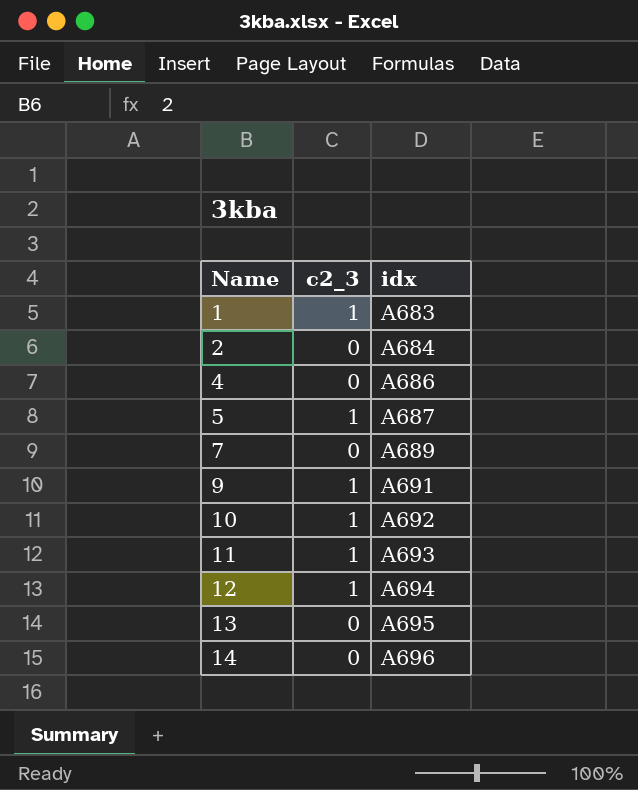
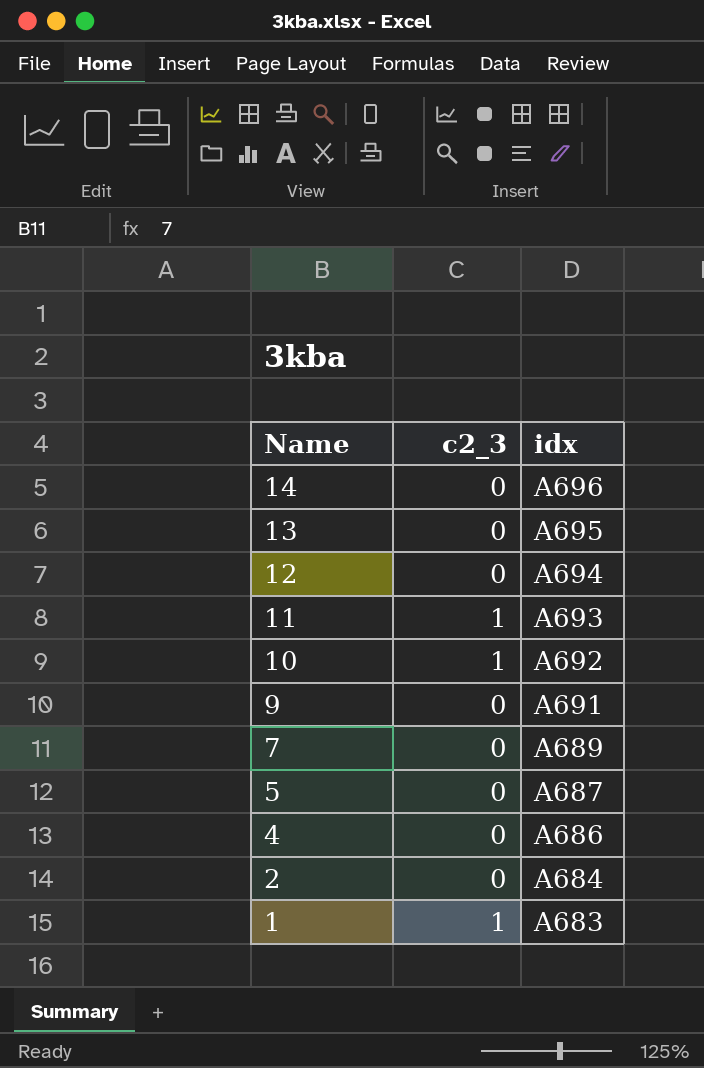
row order: Name ascending -> Name descending
12 | c2_3: 1 -> 0
9 | c2_3: 1 -> 0
5 | c2_3: 1 -> 0

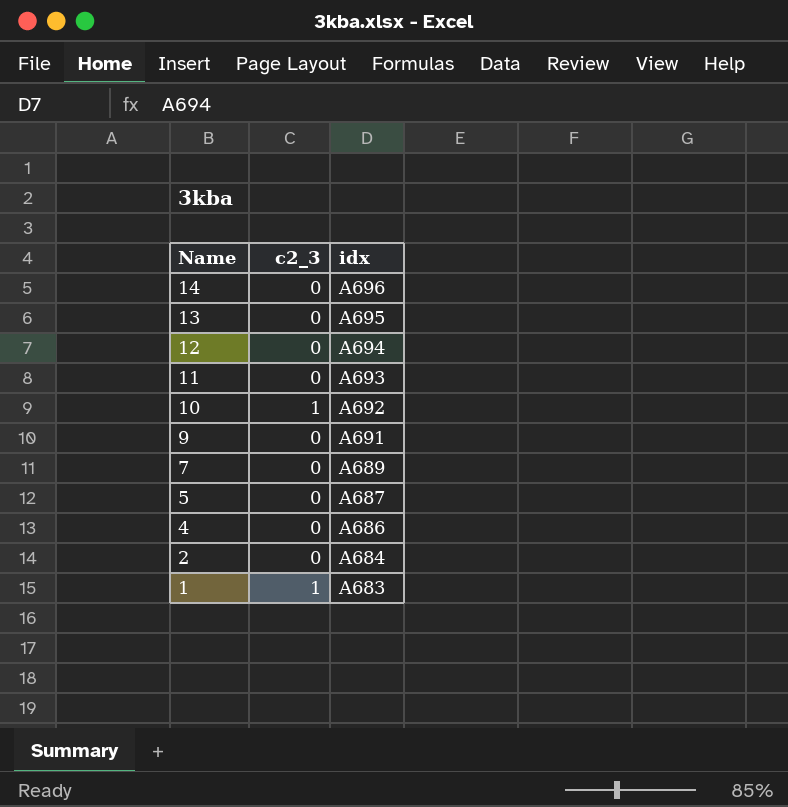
11 | c2_3: 1 -> 0

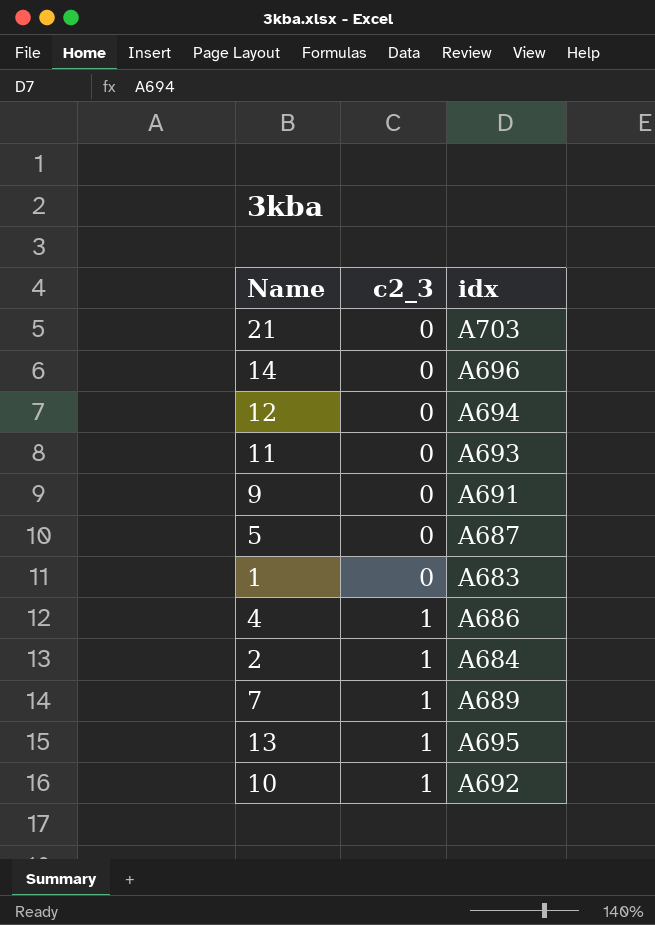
row order: Name descending -> c2_3 ascending
row 21: none -> 0 | A703
1 | c2_3: 1 -> 0
4 | c2_3: 0 -> 1
2 | c2_3: 0 -> 1
7 | c2_3: 0 -> 1
13 | c2_3: 0 -> 1

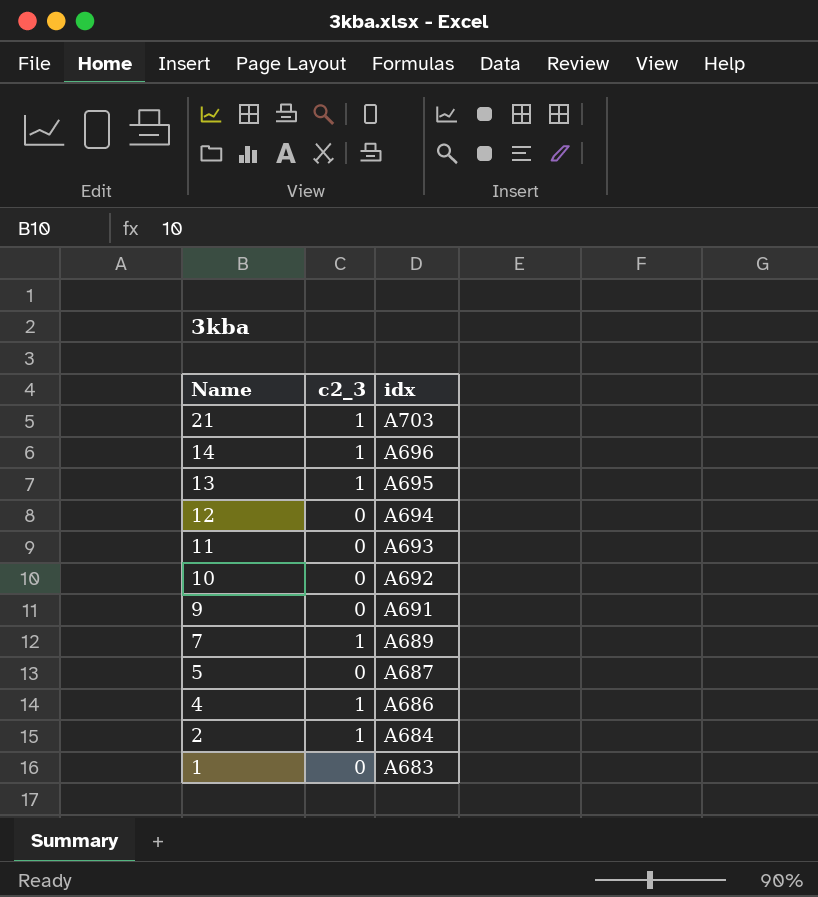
row order: c2_3 ascending -> Name descending
21 | c2_3: 0 -> 1
14 | c2_3: 0 -> 1
10 | c2_3: 1 -> 0

